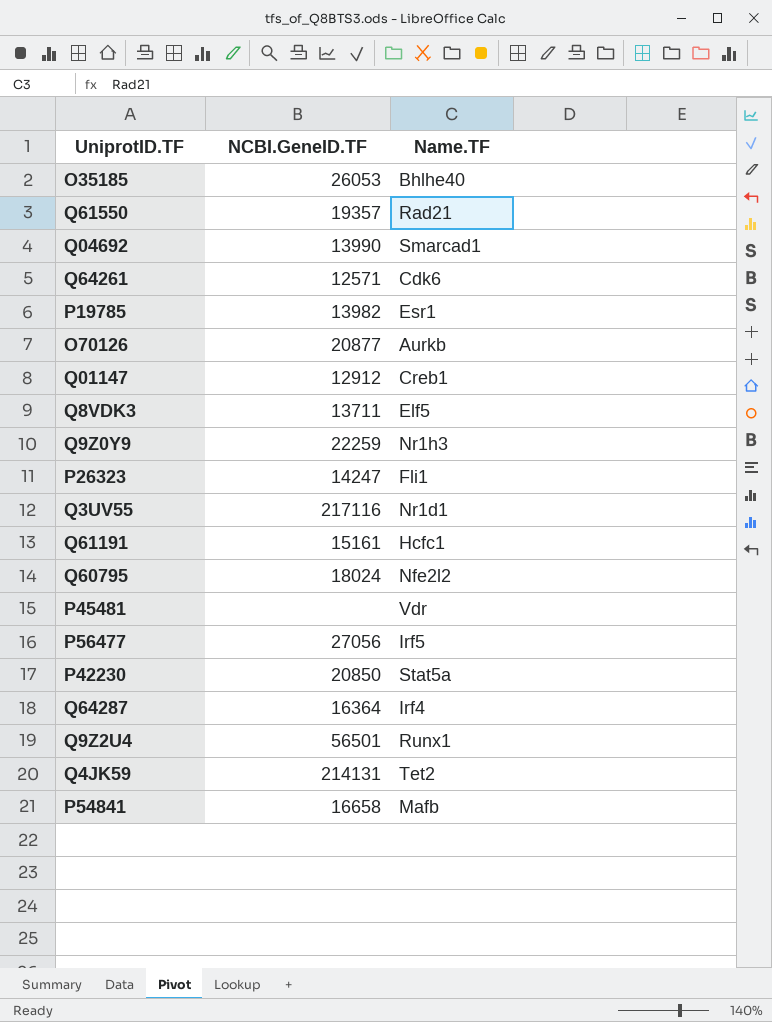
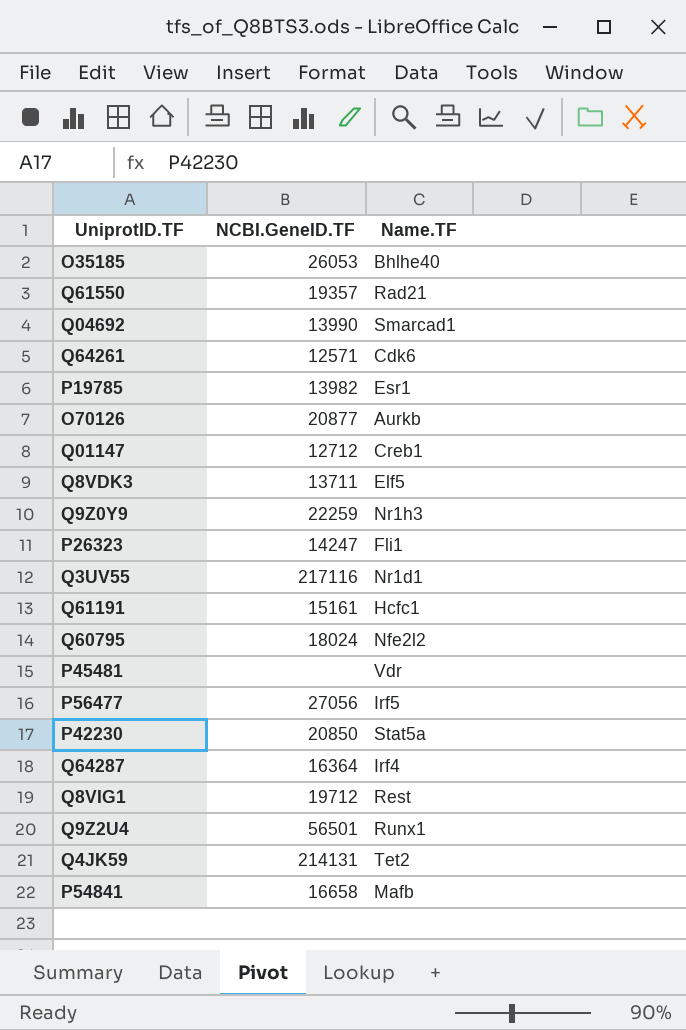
Q01147 | NCBI.GeneID.TF: 12912 -> 12712
row Q8VIG1: none -> 19712 | Rest

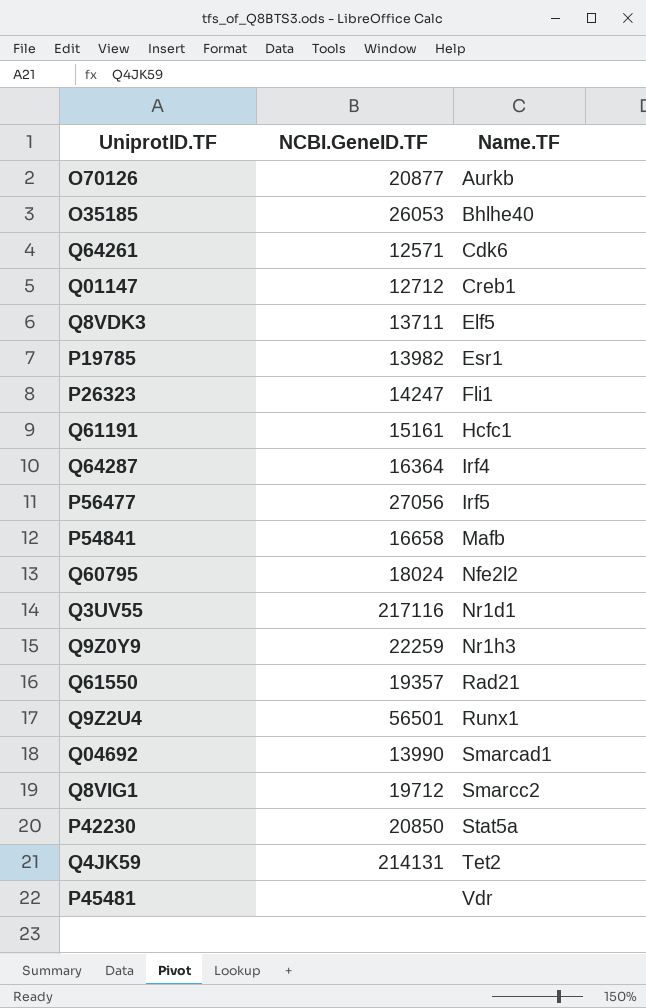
row order: none -> Name.TF ascending
Q8VIG1 | Name.TF: Rest -> Smarcc2

